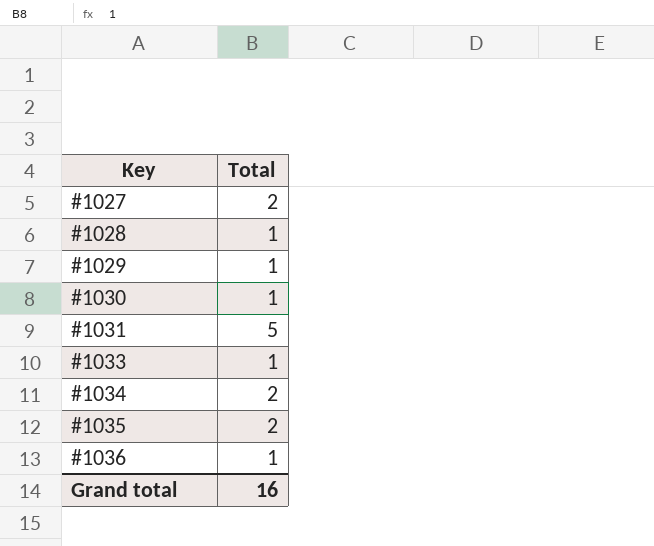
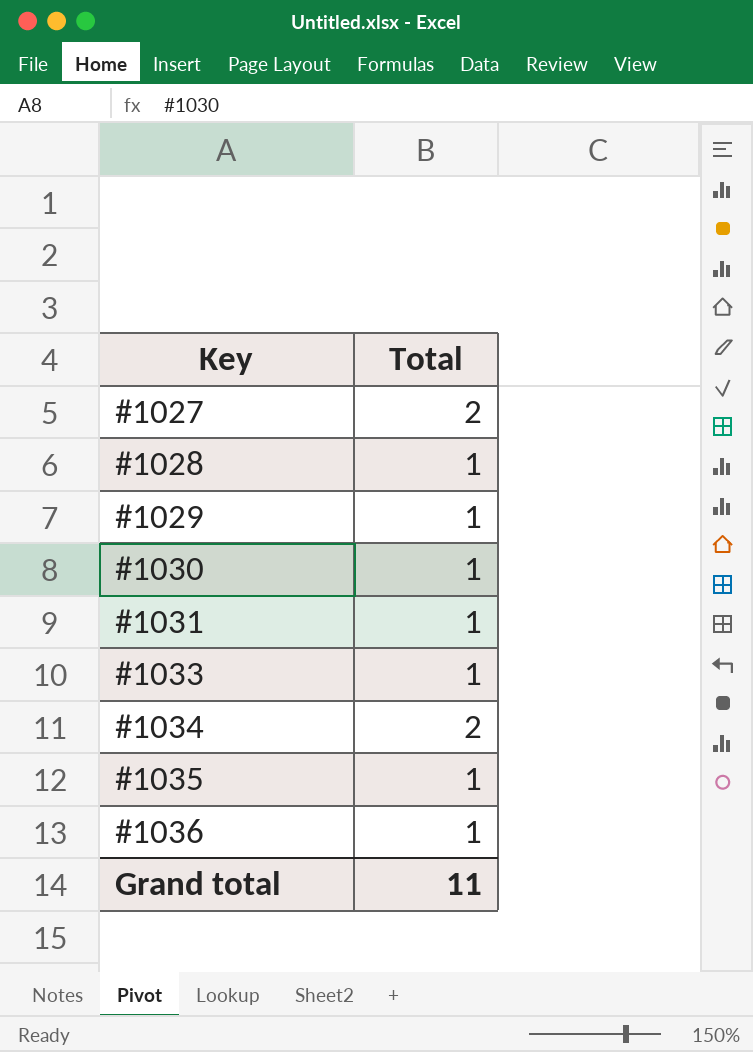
#1031 | Total: 5 -> 1
#1035 | Total: 2 -> 1
Grand total | Total: 16 -> 11

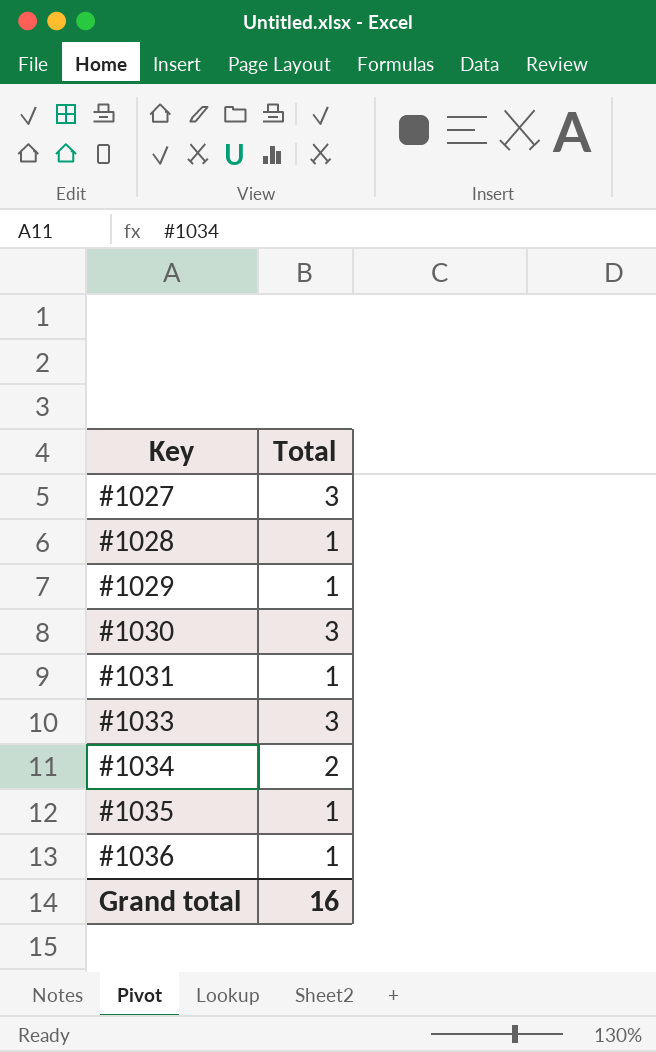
#1027 | Total: 2 -> 3
#1030 | Total: 1 -> 3
#1033 | Total: 1 -> 3
Grand total | Total: 11 -> 16

